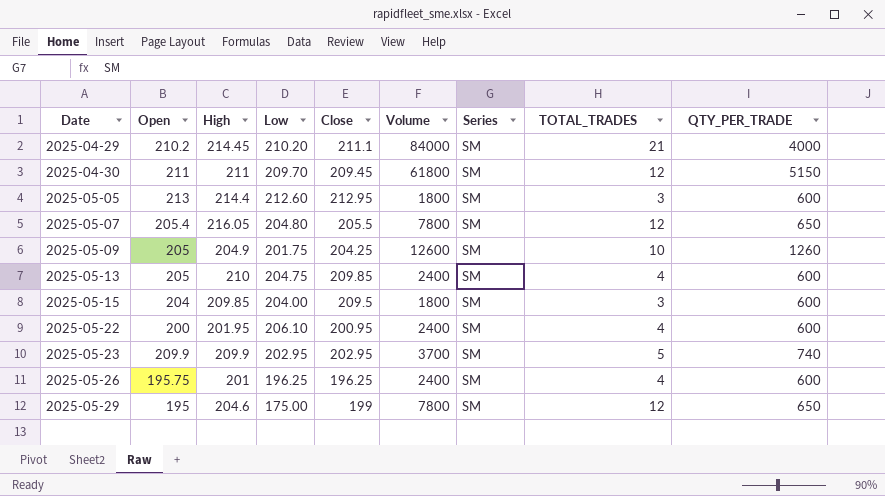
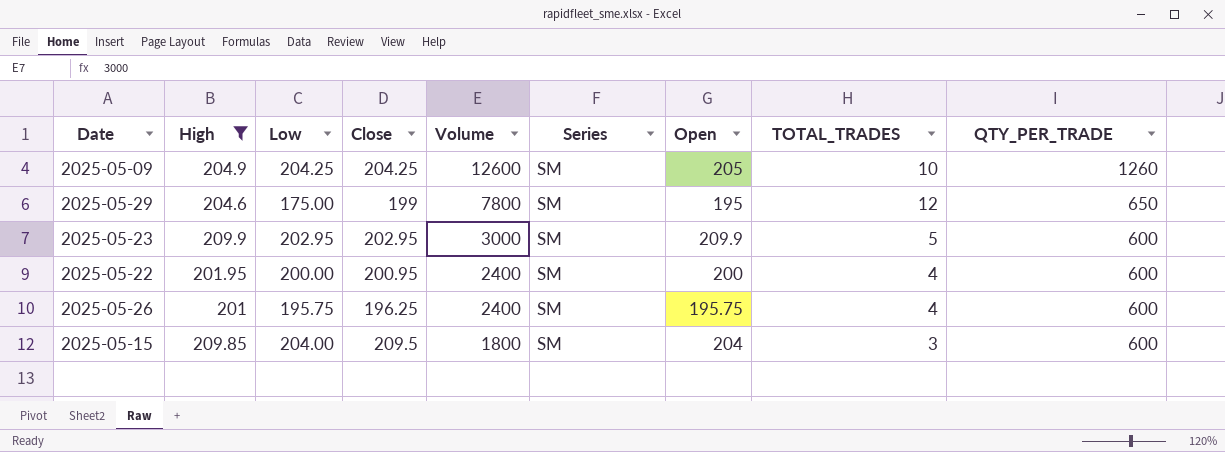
filter: none -> High <= 209.9
row order: Date ascending -> Volume descending
column Open | position: 2 -> 7
2025-05-09 | Low: 201.75 -> 204.25
2025-05-23 | Volume: 3700 -> 3000
2025-05-23 | QTY_PER_TRADE: 740 -> 600
2025-05-22 | Low: 206.10 -> 200.00
2025-05-26 | Low: 196.25 -> 195.75

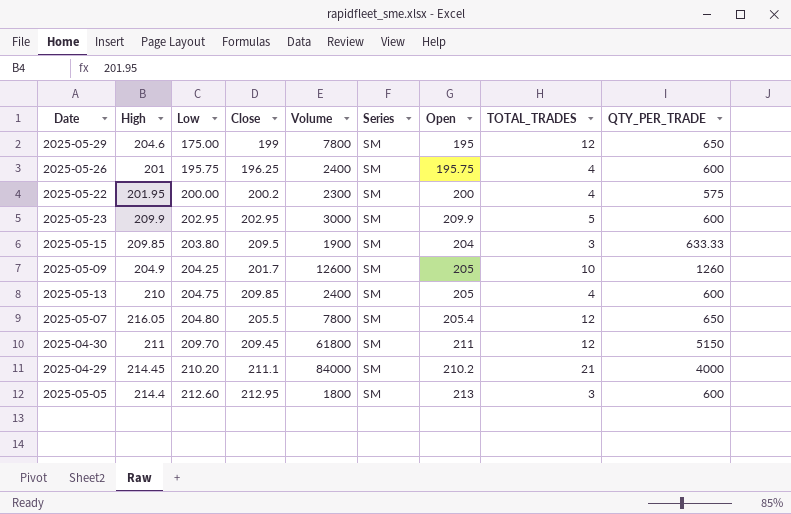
filter: High <= 209.9 -> none
row order: Volume descending -> Low ascending
2025-05-22 | Close: 200.95 -> 200.2
2025-05-22 | Volume: 2400 -> 2300
2025-05-22 | QTY_PER_TRADE: 600 -> 575
2025-05-15 | Low: 204.00 -> 203.80
2025-05-15 | Volume: 1800 -> 1900
2025-05-15 | QTY_PER_TRADE: 600 -> 633.33
2025-05-09 | Close: 204.25 -> 201.7

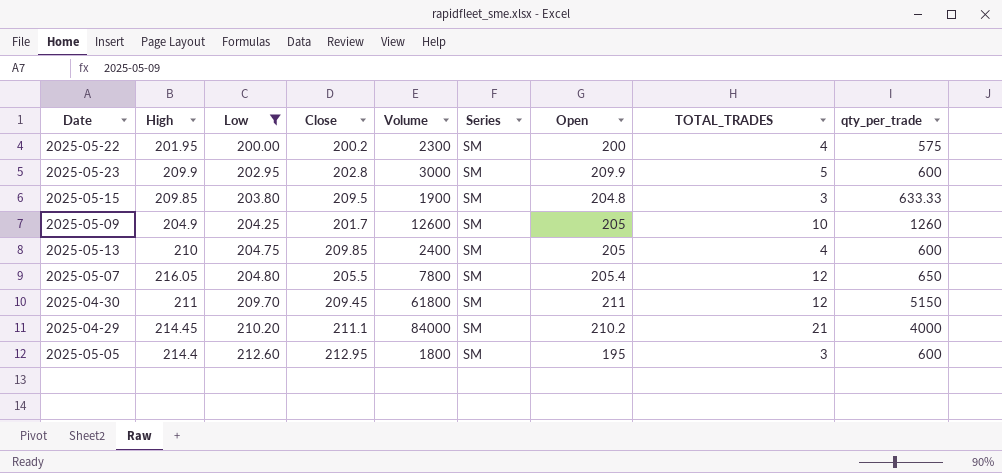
filter: none -> Low >= 200.00
column name: QTY_PER_TRADE -> qty_per_trade
2025-05-23 | Close: 202.95 -> 202.8
2025-05-15 | Open: 204 -> 204.8
2025-05-05 | Open: 213 -> 195

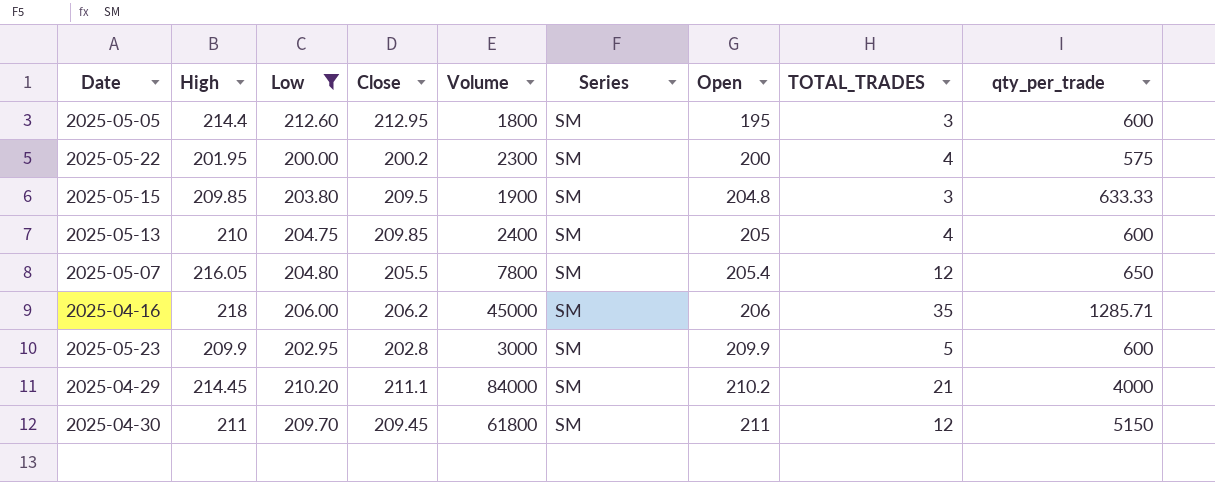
row order: Low ascending -> Open ascending
row 2025-05-09: 204.9 | 204.25 | 201.7 | 12600 | SM | 205 | 10 | 1260 -> none
row 2025-04-16: none -> 218 | 206.00 | 206.2 | 45000 | SM | 206 | 35 | 1285.71

